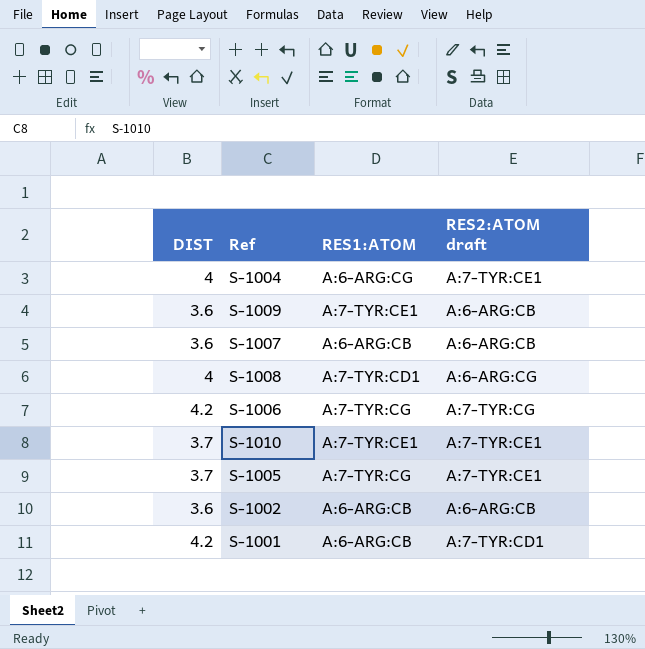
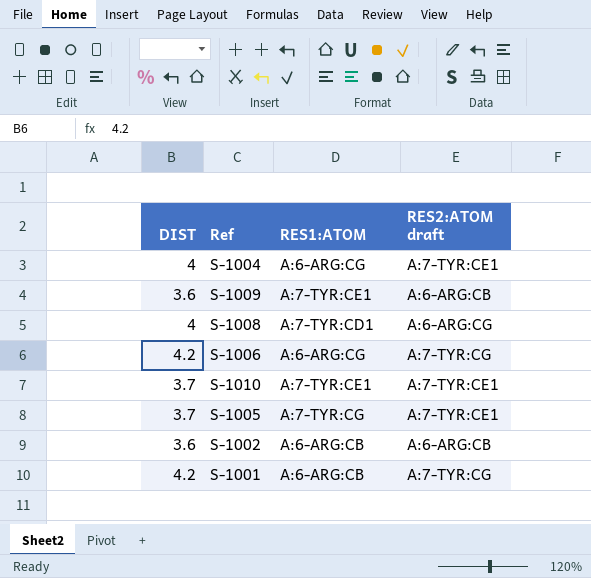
row S-1007: 3.6 | A:6-ARG:CB | A:6-ARG:CB -> none
S-1006 | RES1:ATOM: A:7-TYR:CG -> A:6-ARG:CG
S-1001 | RES2:ATOM draft: A:7-TYR:CD1 -> A:7-TYR:CG

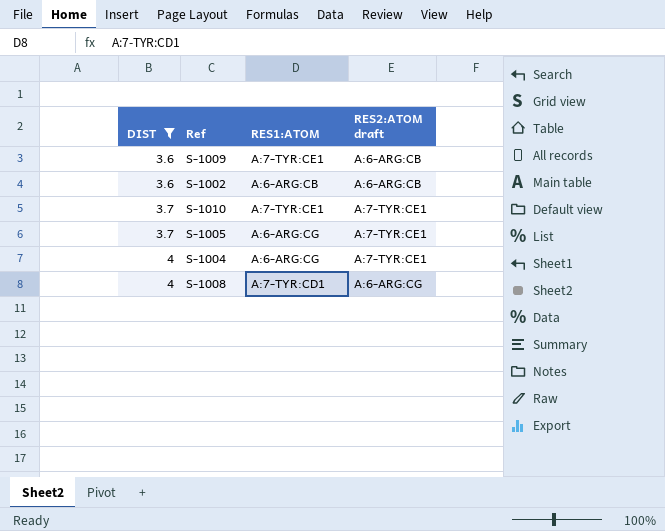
filter: none -> DIST != 4.2
row order: none -> DIST ascending
S-1005 | RES1:ATOM: A:7-TYR:CG -> A:6-ARG:CG

